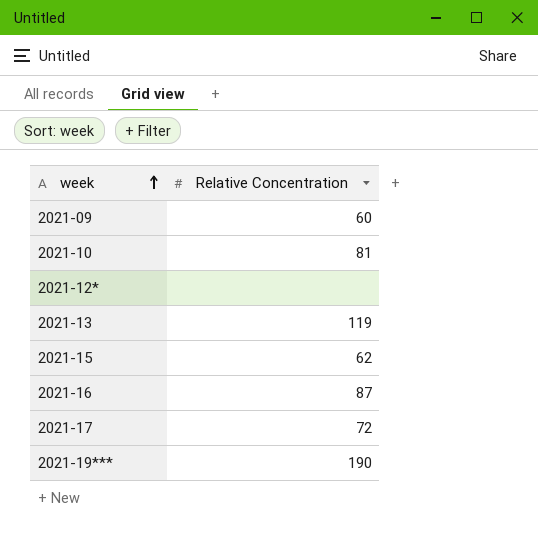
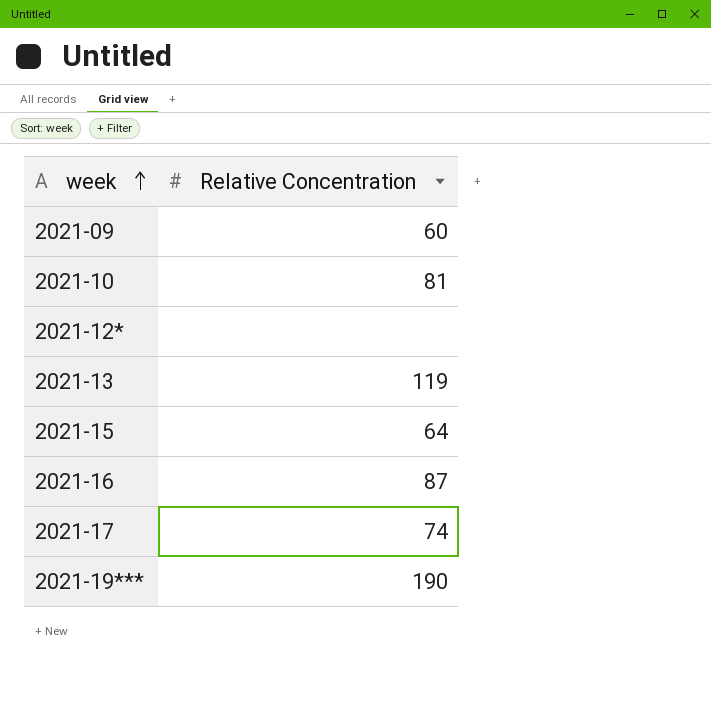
2021-15 | Relative Concentration: 62 -> 64
2021-17 | Relative Concentration: 72 -> 74

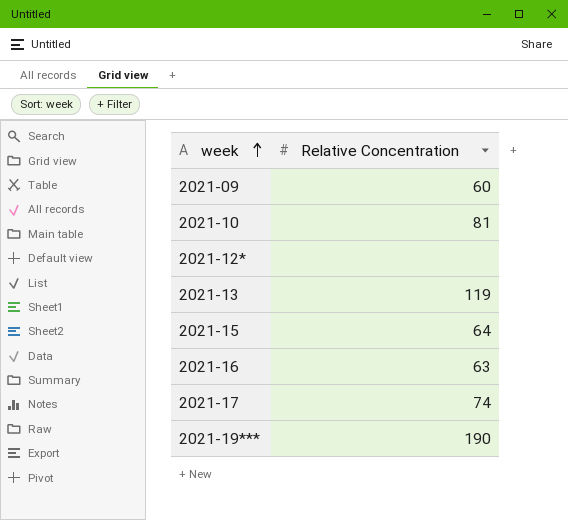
2021-16 | Relative Concentration: 87 -> 63

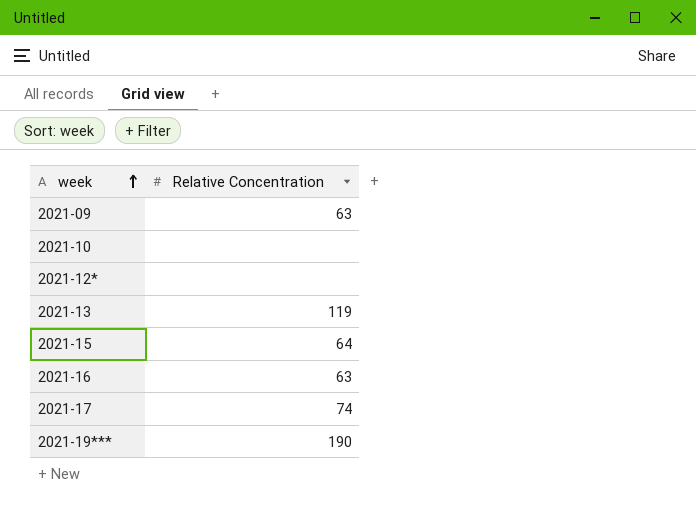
2021-09 | Relative Concentration: 60 -> 63
2021-10 | Relative Concentration: 81 -> none

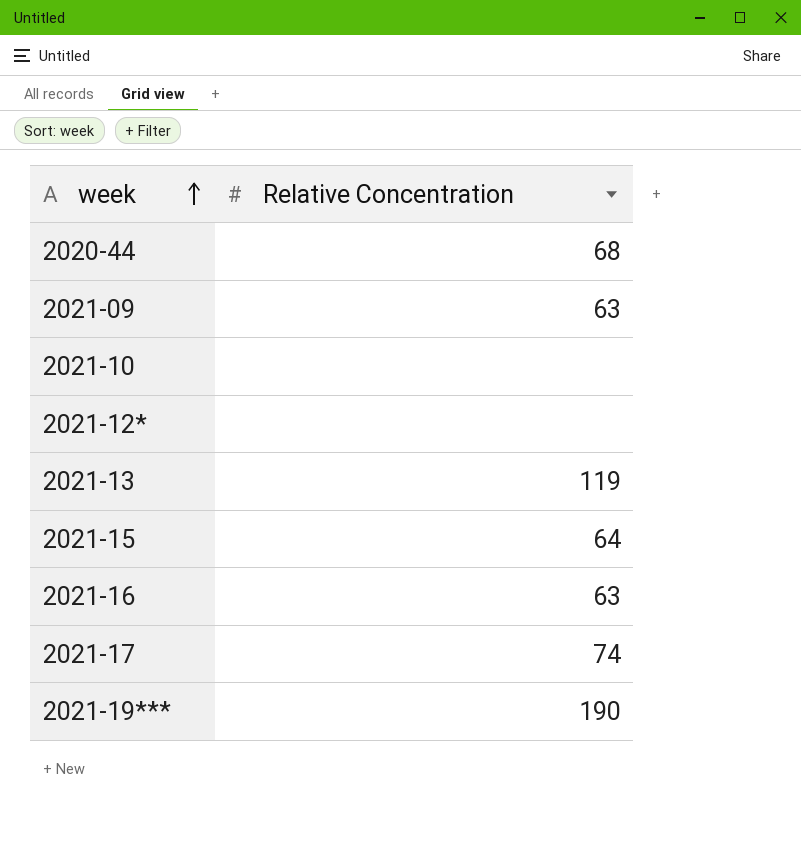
row 2020-44: none -> 68

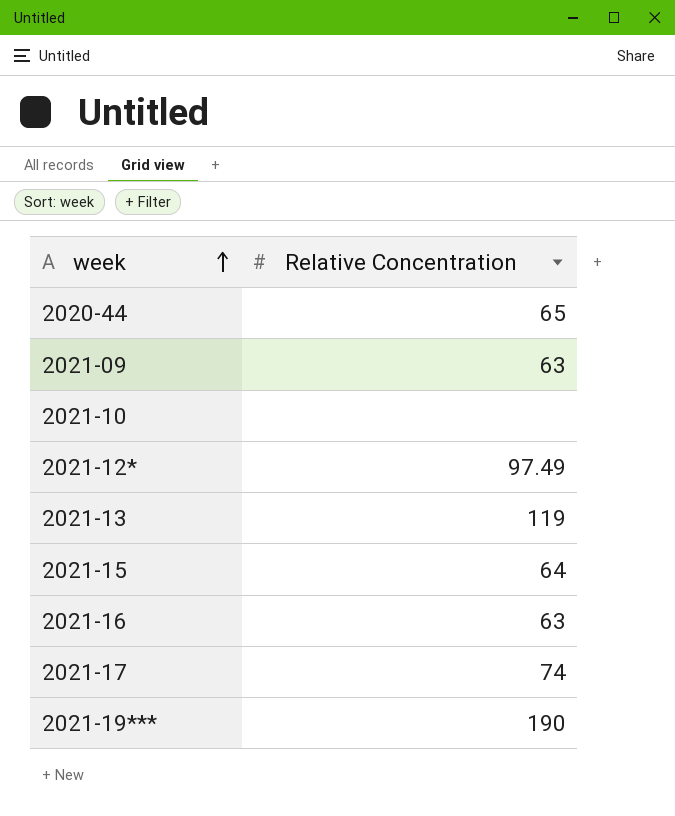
2020-44 | Relative Concentration: 68 -> 65
2021-12* | Relative Concentration: none -> 97.49

